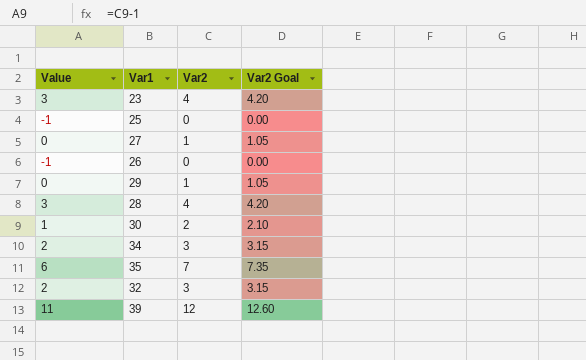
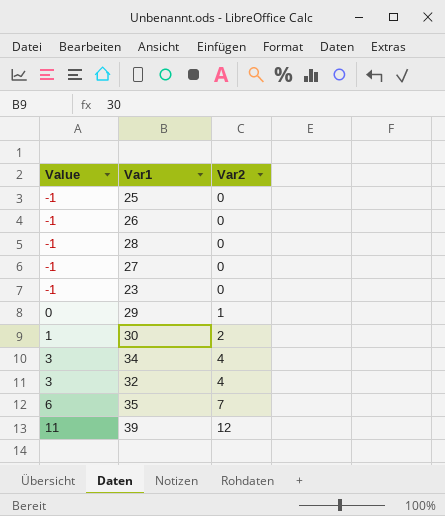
row order: none -> Value ascending
column Var2 Goal | formula: [Var2] * 1.05 -> none
28 | Value: 3 -> -1
28 | Var2: 4 -> 0
27 | Value: 0 -> -1
27 | Var2: 1 -> 0
23 | Value: 3 -> -1
23 | Var2: 4 -> 0
34 | Value: 2 -> 3
34 | Var2: 3 -> 4
32 | Value: 2 -> 3
32 | Var2: 3 -> 4

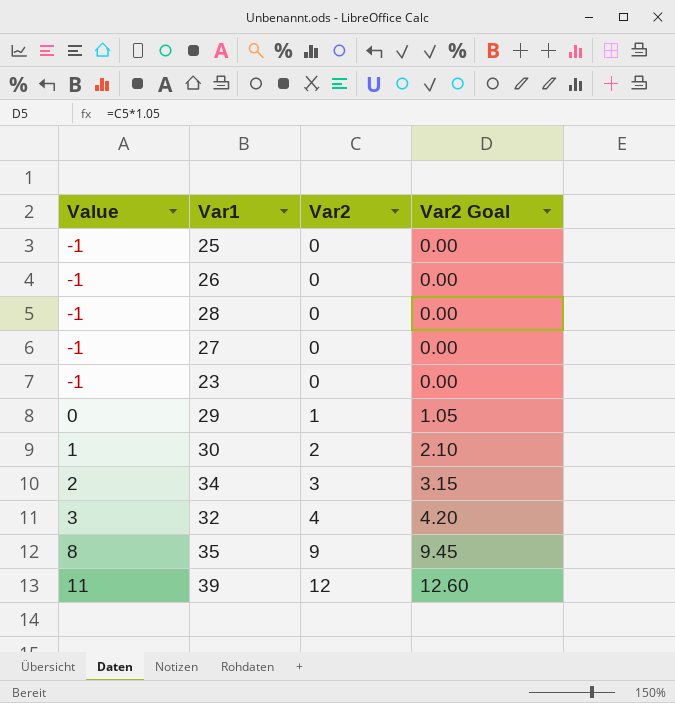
column Var2 Goal | formula: none -> [Var2] * 1.05
34 | Value: 3 -> 2
34 | Var2: 4 -> 3
35 | Value: 6 -> 8
35 | Var2: 7 -> 9

